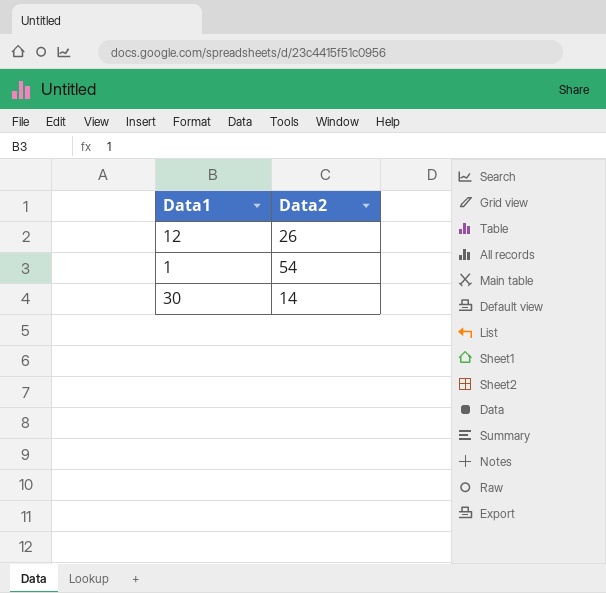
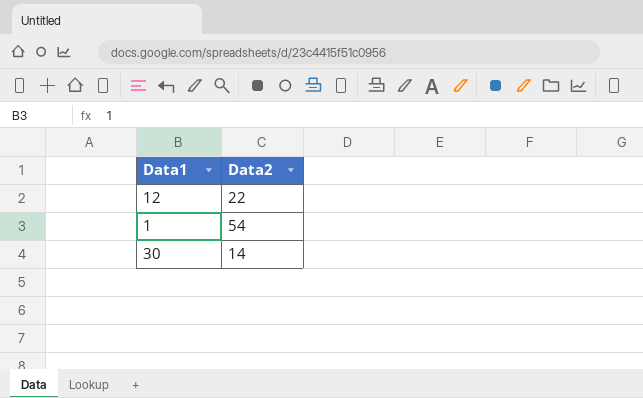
12 | Data2: 26 -> 22

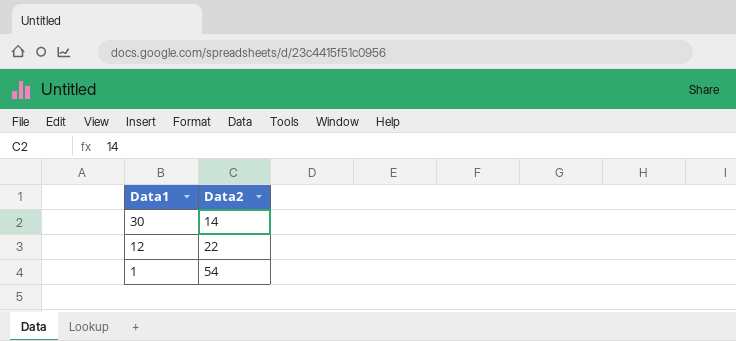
row order: none -> Data1 descending

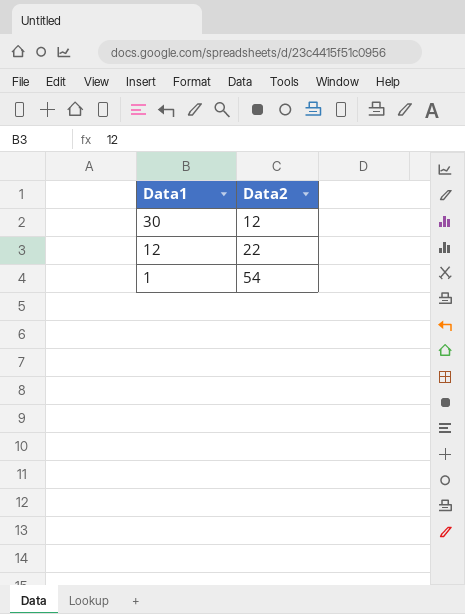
30 | Data2: 14 -> 12

